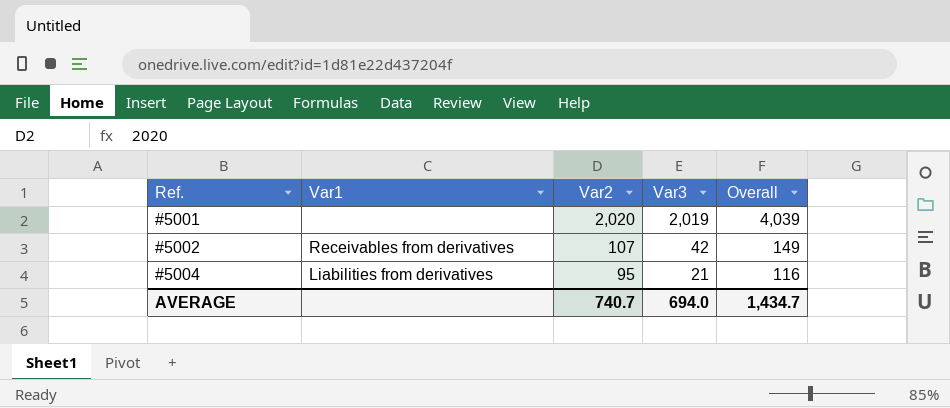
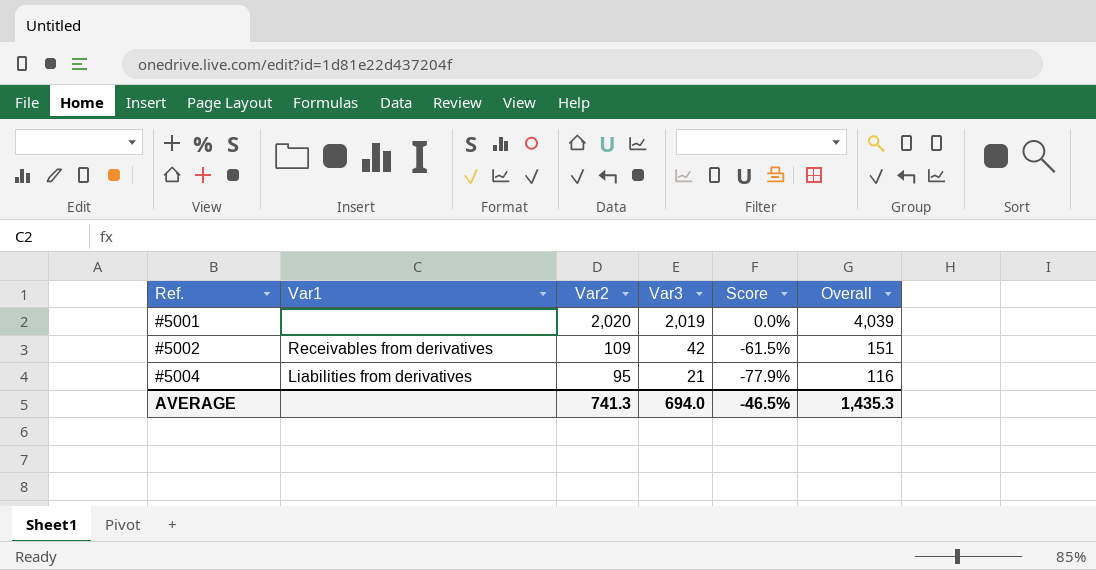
column Score | formula: none -> ([Var3] - [Var2]) / [Var2]
#5002 | Var2: 107 -> 109
#5002 | Overall: 149 -> 151
AVERAGE | Var2: 740.7 -> 741.3
AVERAGE | Overall: 1,434.7 -> 1,435.3

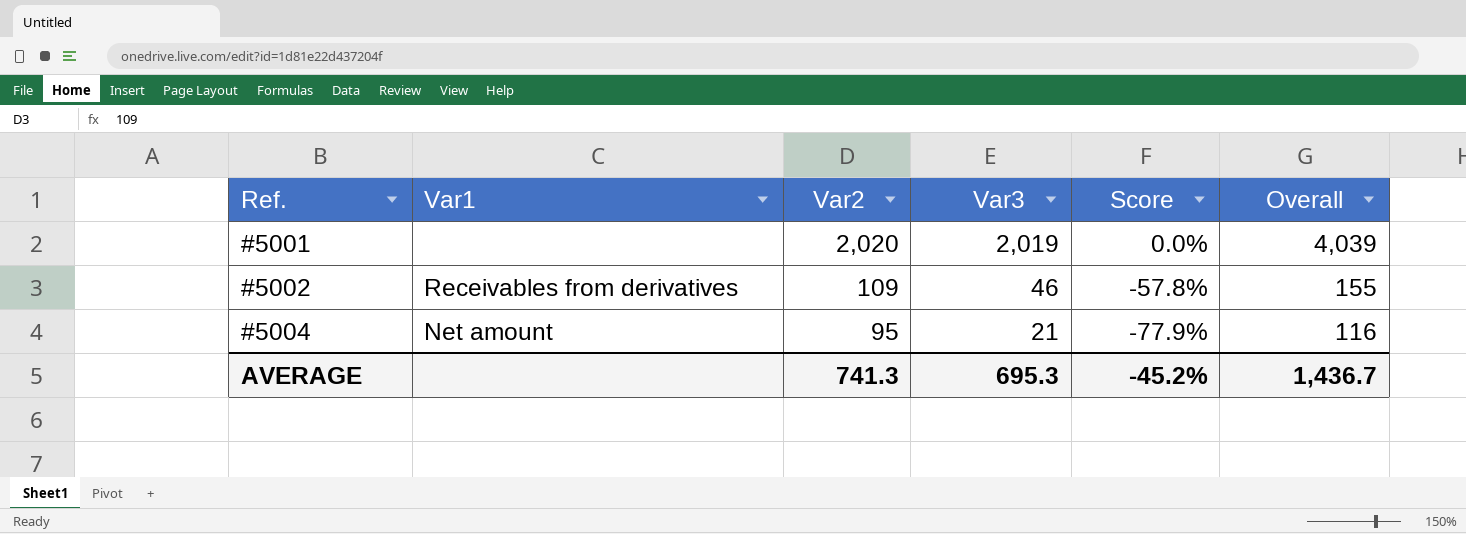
#5002 | Var3: 42 -> 46
#5002 | Score: -61.5% -> -57.8%
#5002 | Overall: 151 -> 155
#5004 | Var1: Liabilities from derivatives -> Net amount
AVERAGE | Var3: 694.0 -> 695.3
AVERAGE | Score: -46.5% -> -45.2%
AVERAGE | Overall: 1,435.3 -> 1,436.7

